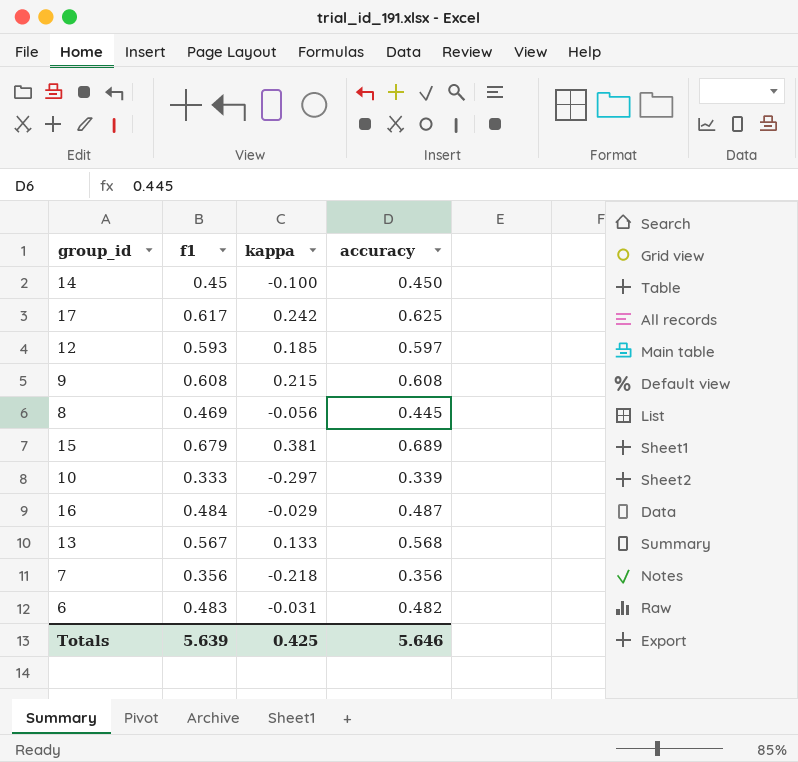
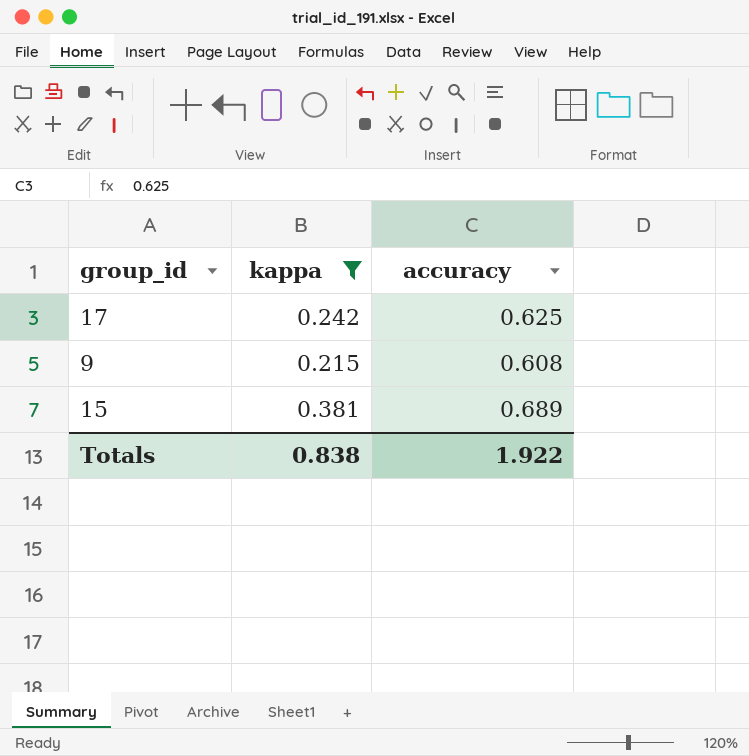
filter: none -> kappa >= 0.215
column f1 | position: 2 -> none
Totals | kappa: 0.425 -> 0.838
Totals | accuracy: 5.646 -> 1.922

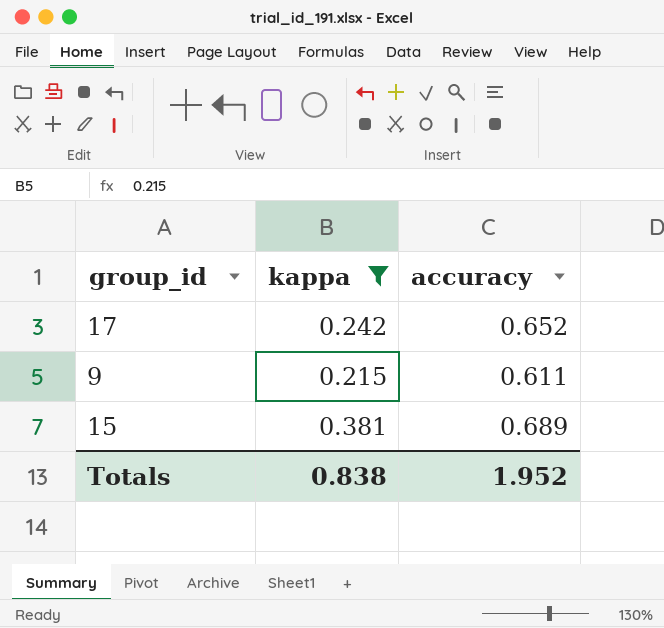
17 | accuracy: 0.625 -> 0.652
9 | accuracy: 0.608 -> 0.611
Totals | accuracy: 1.922 -> 1.952

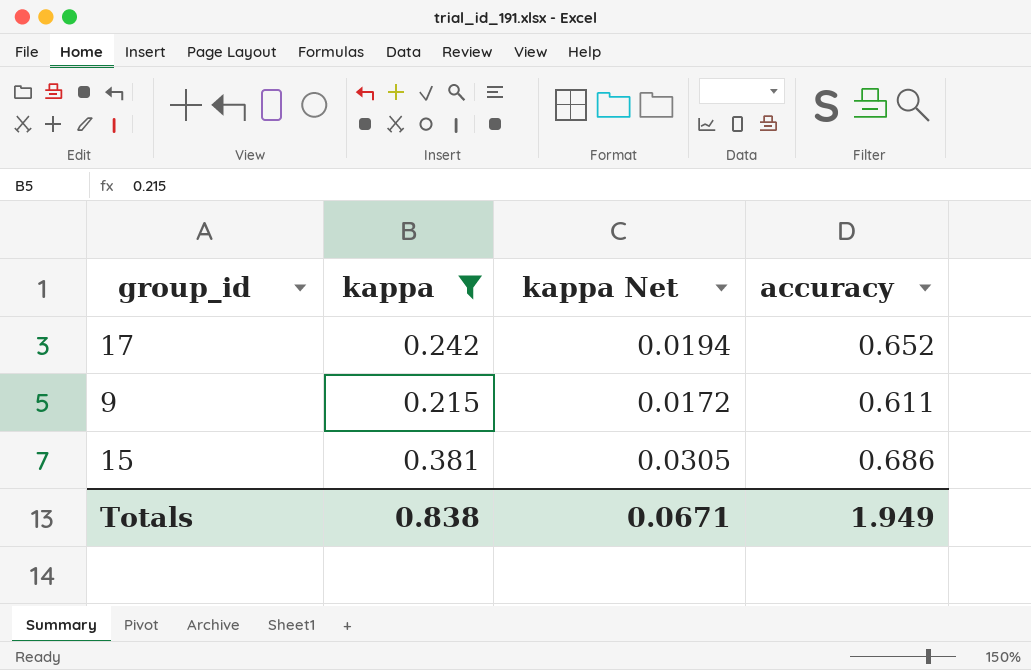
column kappa Net | formula: none -> [kappa] * 0.08
15 | accuracy: 0.689 -> 0.686
Totals | accuracy: 1.952 -> 1.949

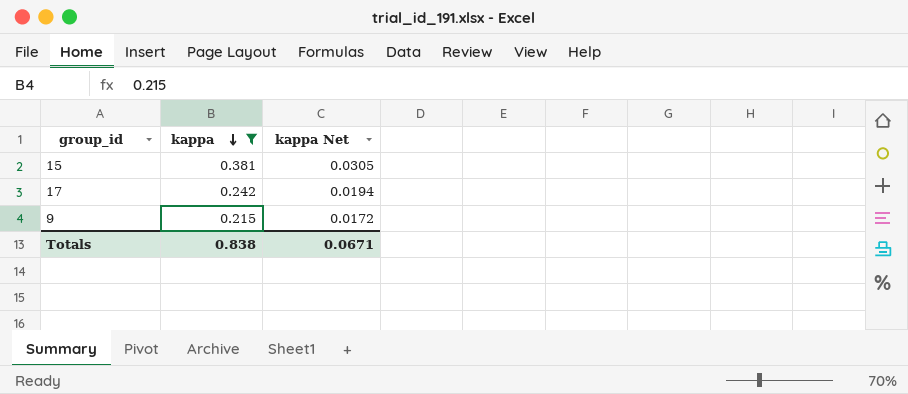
row order: none -> kappa descending
column accuracy | position: 4 -> none

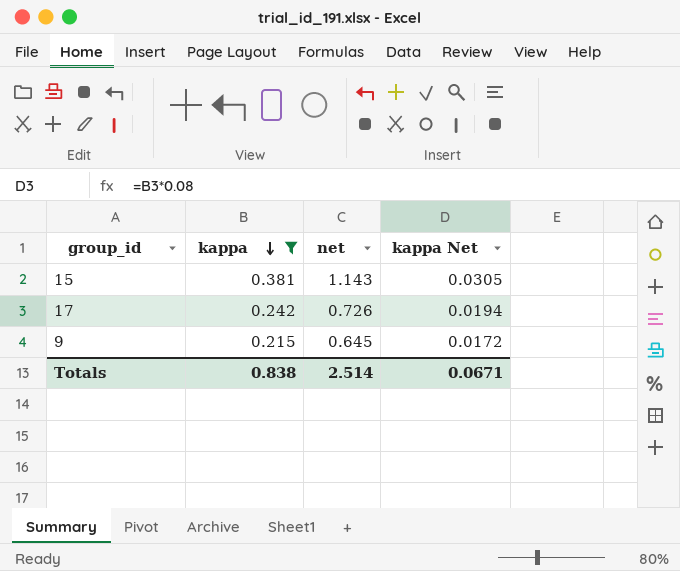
column net | formula: none -> [kappa] * 3

